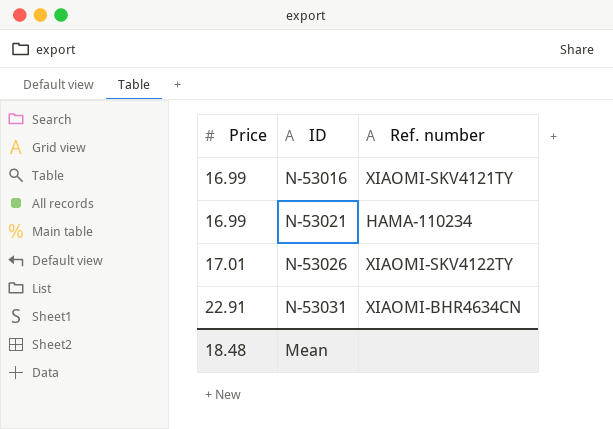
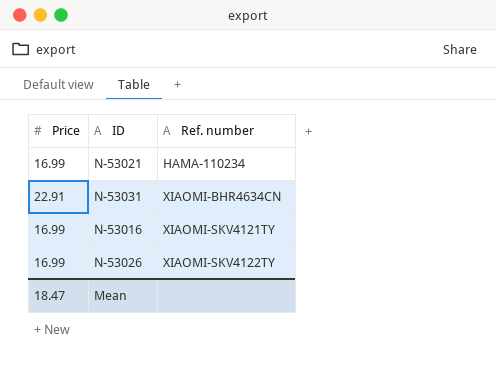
row order: Price ascending -> Ref. number ascending
N-53026 | Price: 17.01 -> 16.99
Mean | Price: 18.48 -> 18.47

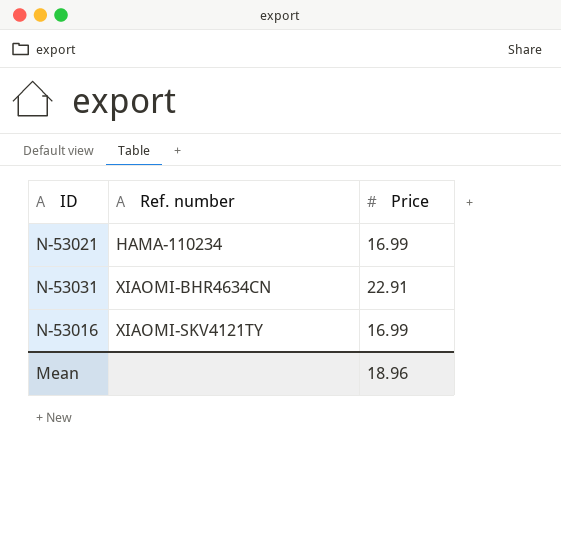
column Price | position: 1 -> 3
row N-53026: 16.99 | XIAOMI-SKV4122TY -> none
Mean | Price: 18.47 -> 18.96

